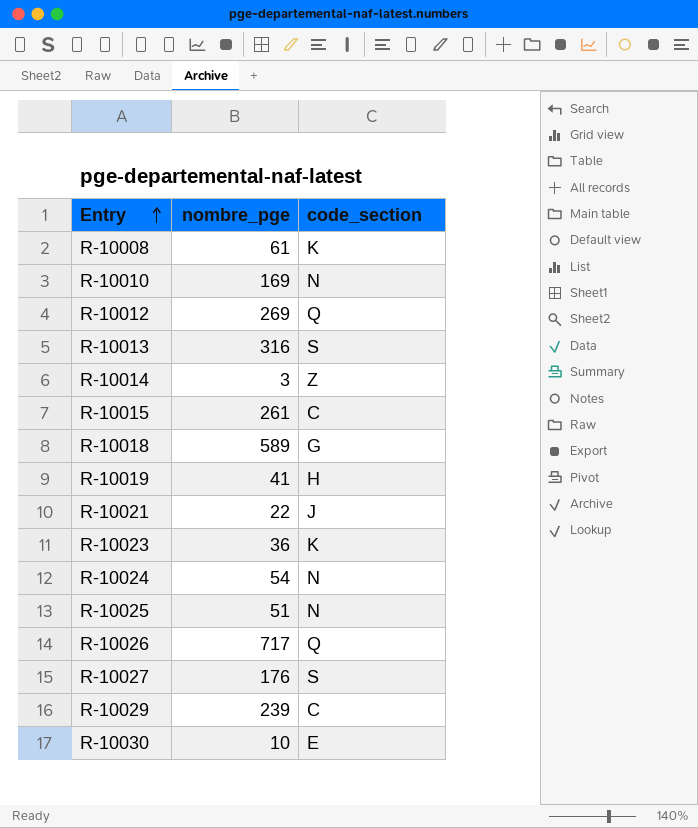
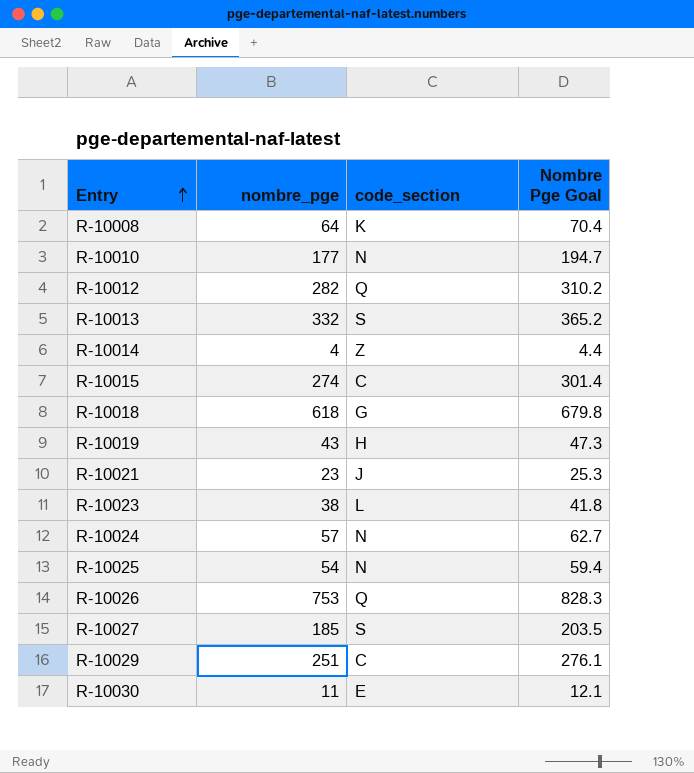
column Nombre Pge Goal | formula: none -> [nombre_pge] * 1.1
R-10008 | nombre_pge: 61 -> 64
R-10010 | nombre_pge: 169 -> 177
R-10012 | nombre_pge: 269 -> 282
R-10013 | nombre_pge: 316 -> 332
R-10014 | nombre_pge: 3 -> 4
R-10015 | nombre_pge: 261 -> 274
R-10018 | nombre_pge: 589 -> 618
R-10019 | nombre_pge: 41 -> 43
R-10021 | nombre_pge: 22 -> 23
R-10023 | nombre_pge: 36 -> 38
R-10023 | code_section: K -> L
R-10024 | nombre_pge: 54 -> 57
R-10025 | nombre_pge: 51 -> 54
R-10026 | nombre_pge: 717 -> 753
R-10027 | nombre_pge: 176 -> 185
R-10029 | nombre_pge: 239 -> 251
R-10030 | nombre_pge: 10 -> 11

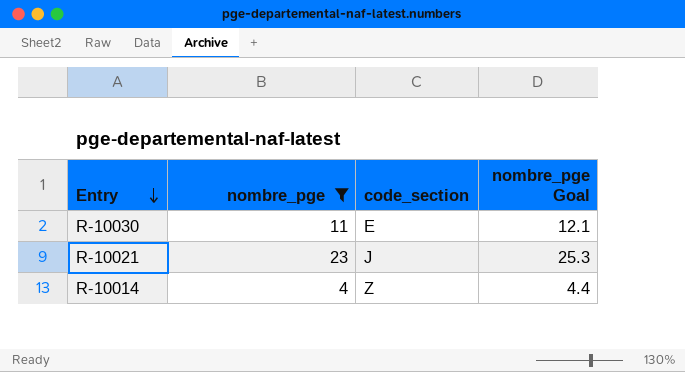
filter: none -> nombre_pge <= 23
row order: Entry ascending -> Entry descending
column name: Nombre Pge Goal -> nombre_pge Goal

